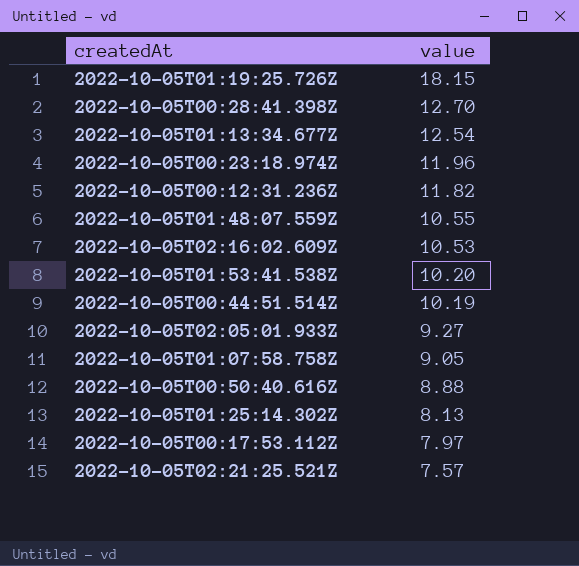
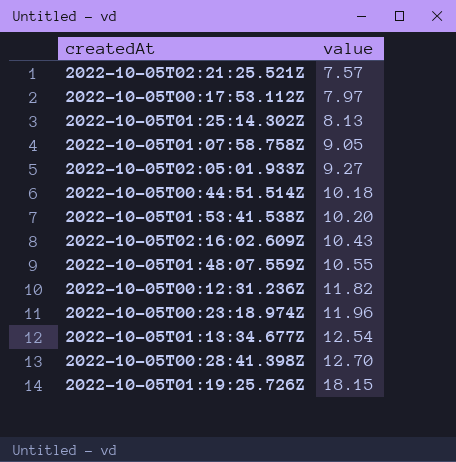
row order: value descending -> value ascending
row 2022-10-05T00:50:40.616Z: 8.88 -> none
2022-10-05T00:44:51.514Z | value: 10.19 -> 10.18
2022-10-05T02:16:02.609Z | value: 10.53 -> 10.43

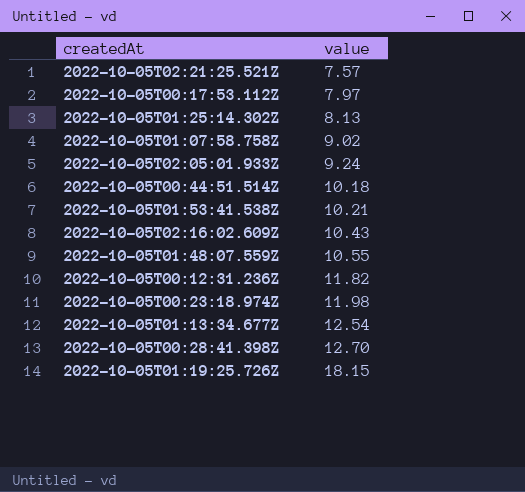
2022-10-05T01:07:58.758Z | value: 9.05 -> 9.02
2022-10-05T02:05:01.933Z | value: 9.27 -> 9.24
2022-10-05T01:53:41.538Z | value: 10.20 -> 10.21
2022-10-05T00:23:18.974Z | value: 11.96 -> 11.98

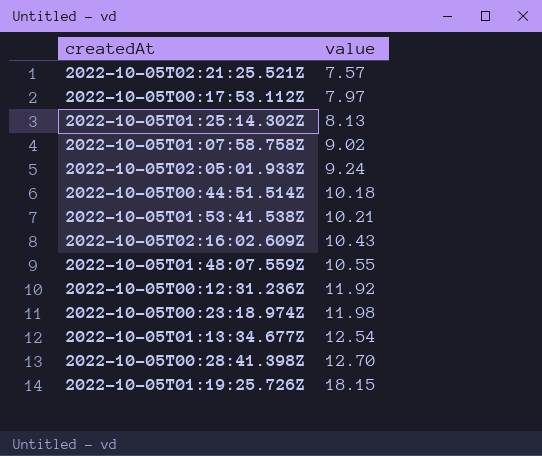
2022-10-05T00:12:31.236Z | value: 11.82 -> 11.92

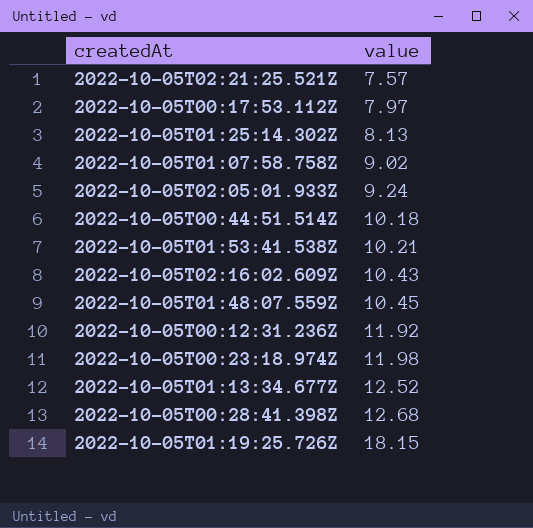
2022-10-05T01:48:07.559Z | value: 10.55 -> 10.45
2022-10-05T01:13:34.677Z | value: 12.54 -> 12.52
2022-10-05T00:28:41.398Z | value: 12.70 -> 12.68

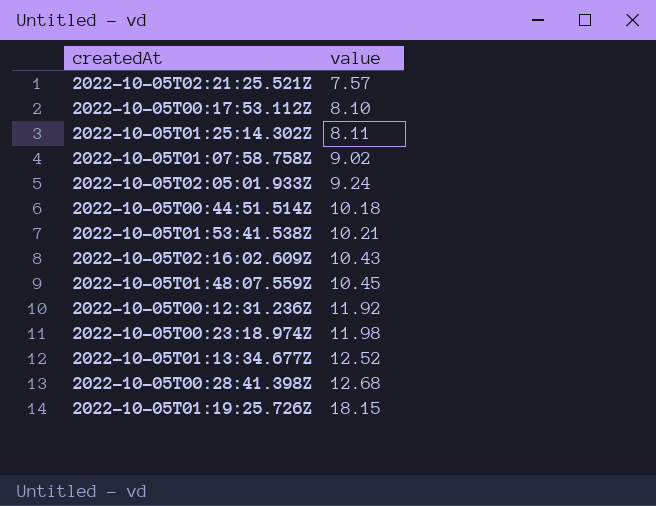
2022-10-05T00:17:53.112Z | value: 7.97 -> 8.10
2022-10-05T01:25:14.302Z | value: 8.13 -> 8.11

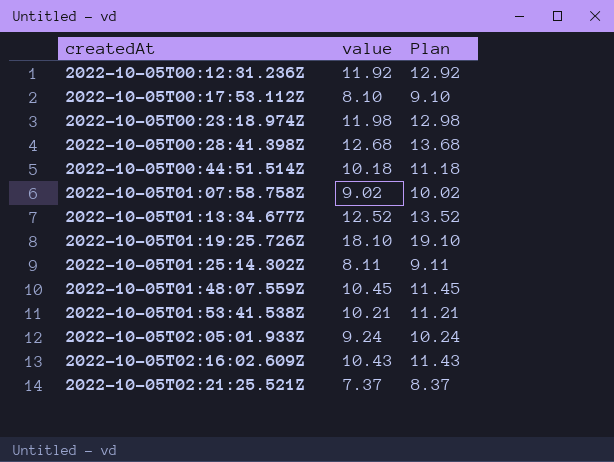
row order: value ascending -> createdAt ascending
column Plan | formula: none -> [value] + 1
2022-10-05T01:19:25.726Z | value: 18.15 -> 18.10
2022-10-05T02:21:25.521Z | value: 7.57 -> 7.37

